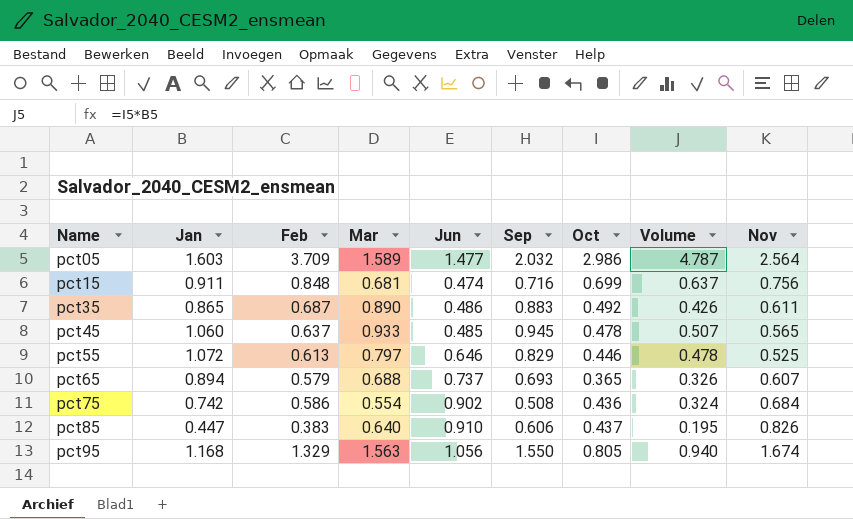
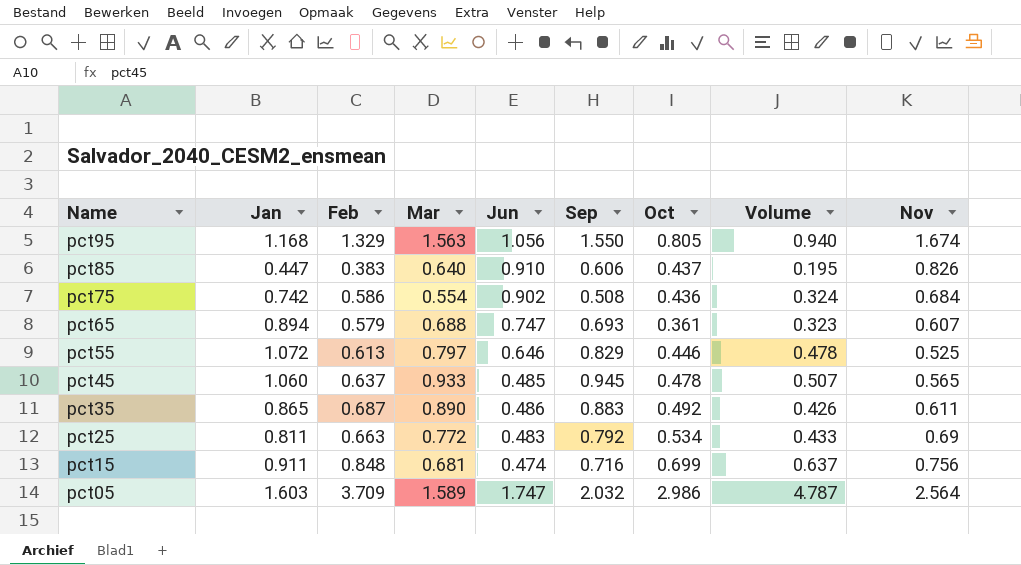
row order: Name ascending -> Name descending
pct65 | Jun: 0.737 -> 0.747
pct65 | Oct: 0.365 -> 0.361
pct65 | Volume: 0.326 -> 0.323
row pct25: none -> 0.811 | 0.663 | 0.772 | 0.483 | 0.792 | 0.534 | 0.433 | 0.69
pct05 | Jun: 1.477 -> 1.747

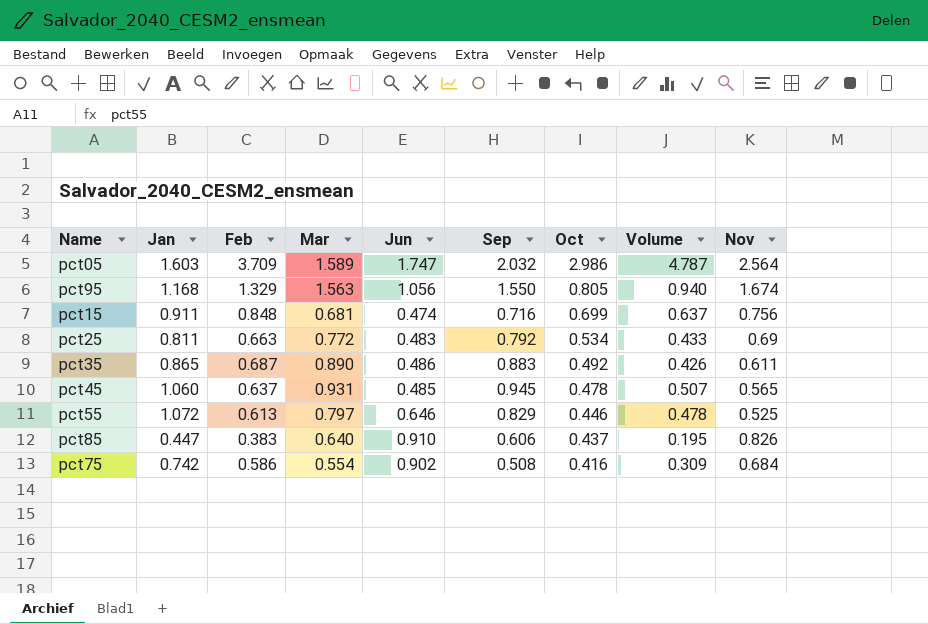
row order: Name descending -> Oct descending
row pct65: 0.894 | 0.579 | 0.688 | 0.747 | 0.693 | 0.361 | 0.323 | 0.607 -> none
pct45 | Mar: 0.933 -> 0.931
pct75 | Oct: 0.436 -> 0.416
pct75 | Volume: 0.324 -> 0.309

